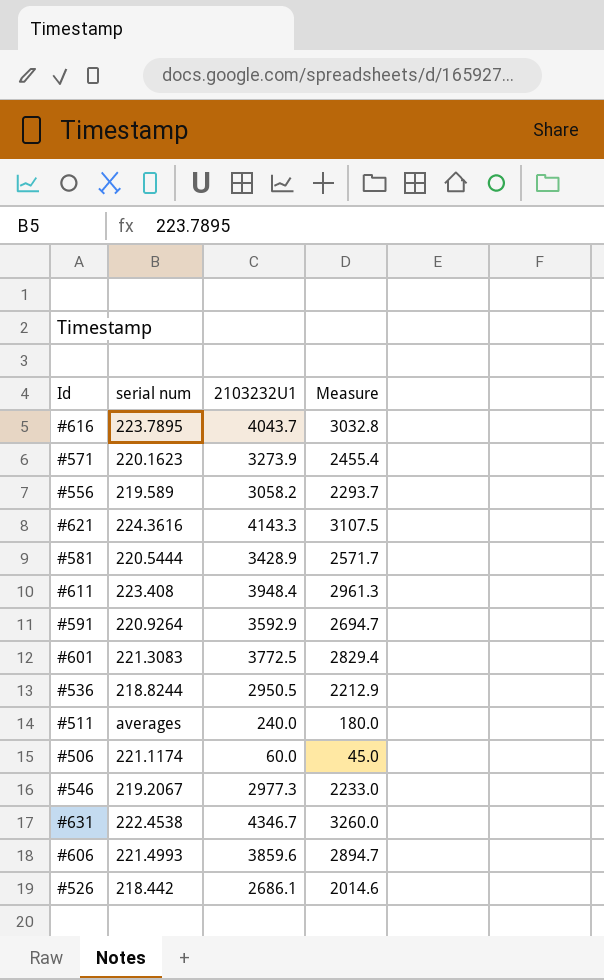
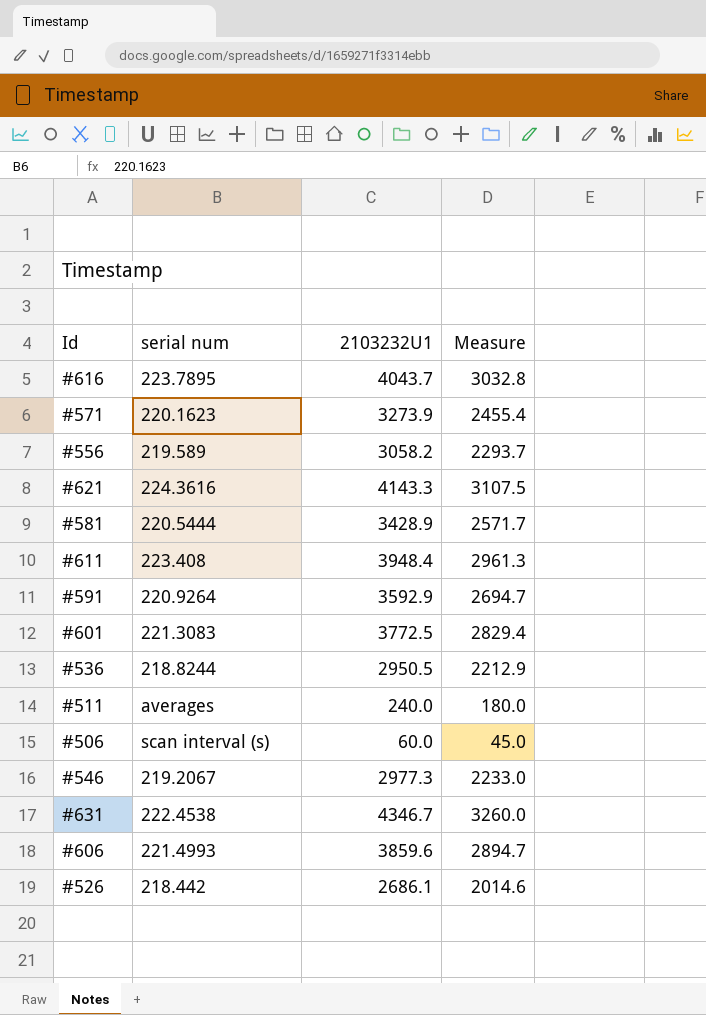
#506 | serial num: 221.1174 -> scan interval (s)

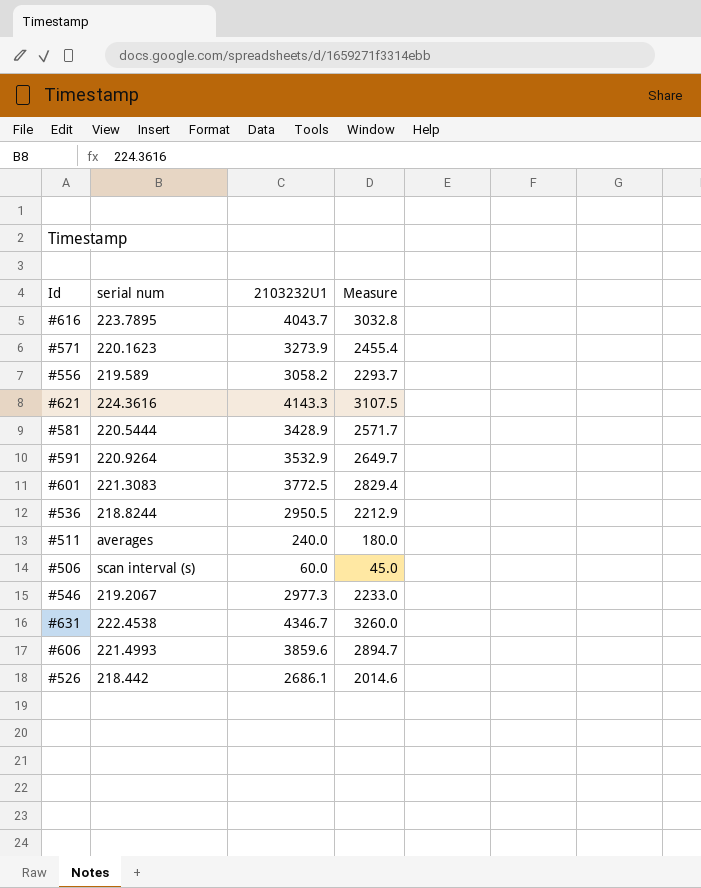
row #611: 223.408 | 3948.4 | 2961.3 -> none
#591 | 2103232U1: 3592.9 -> 3532.9
#591 | Measure: 2694.7 -> 2649.7

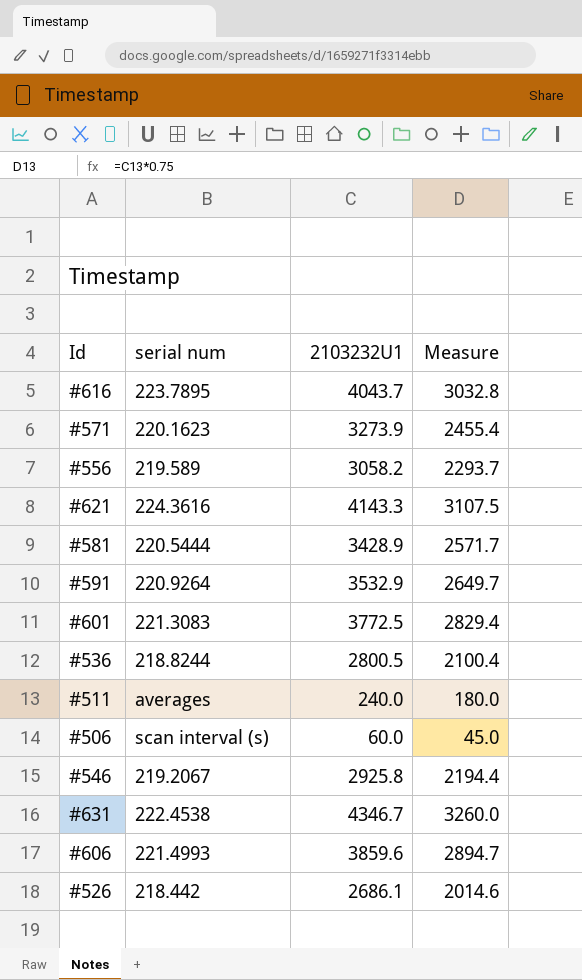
#536 | 2103232U1: 2950.5 -> 2800.5
#536 | Measure: 2212.9 -> 2100.4
#546 | 2103232U1: 2977.3 -> 2925.8
#546 | Measure: 2233.0 -> 2194.4

